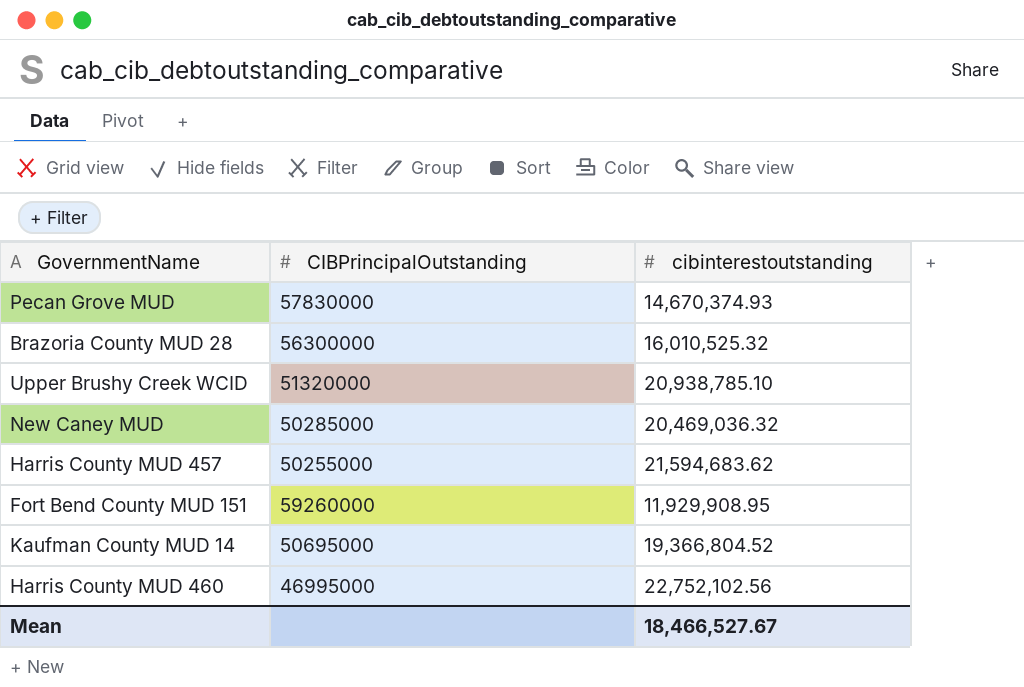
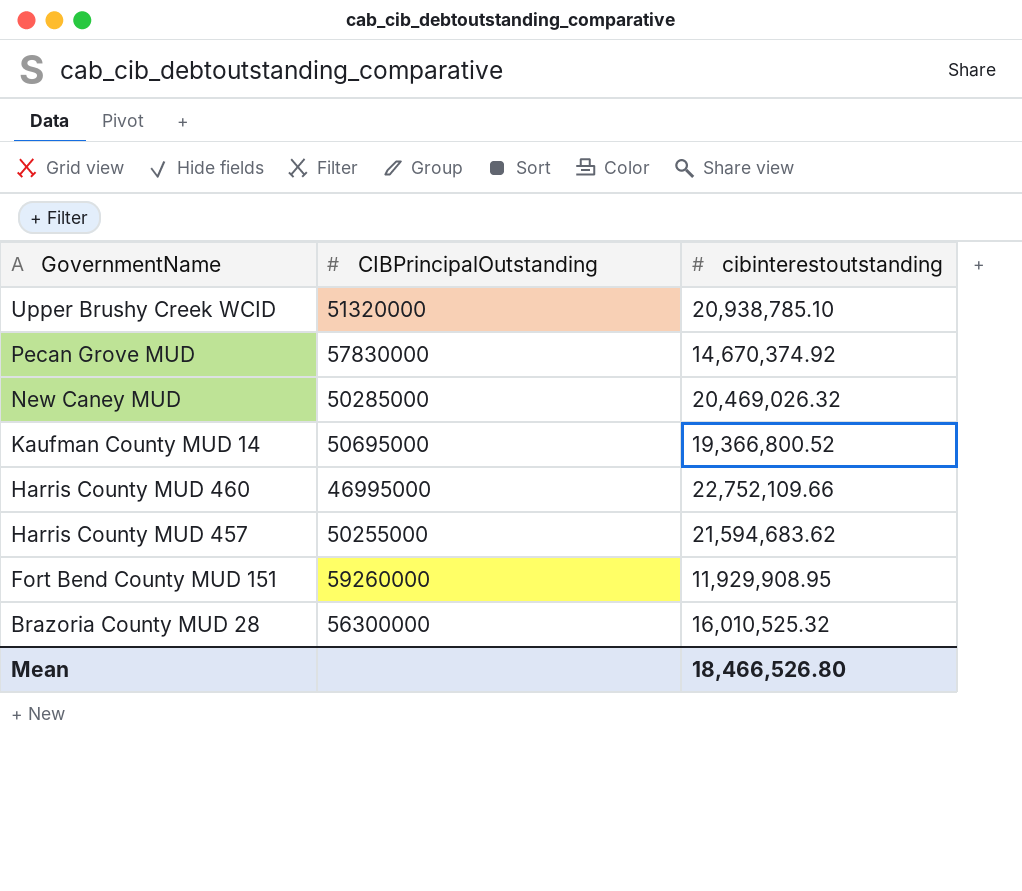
row order: none -> GovernmentName descending
Pecan Grove MUD | cibinterestoutstanding: 14,670,374.93 -> 14,670,374.92
New Caney MUD | cibinterestoutstanding: 20,469,036.32 -> 20,469,026.32
Kaufman County MUD 14 | cibinterestoutstanding: 19,366,804.52 -> 19,366,800.52
Harris County MUD 460 | cibinterestoutstanding: 22,752,102.56 -> 22,752,109.66
Mean | cibinterestoutstanding: 18,466,527.67 -> 18,466,526.80

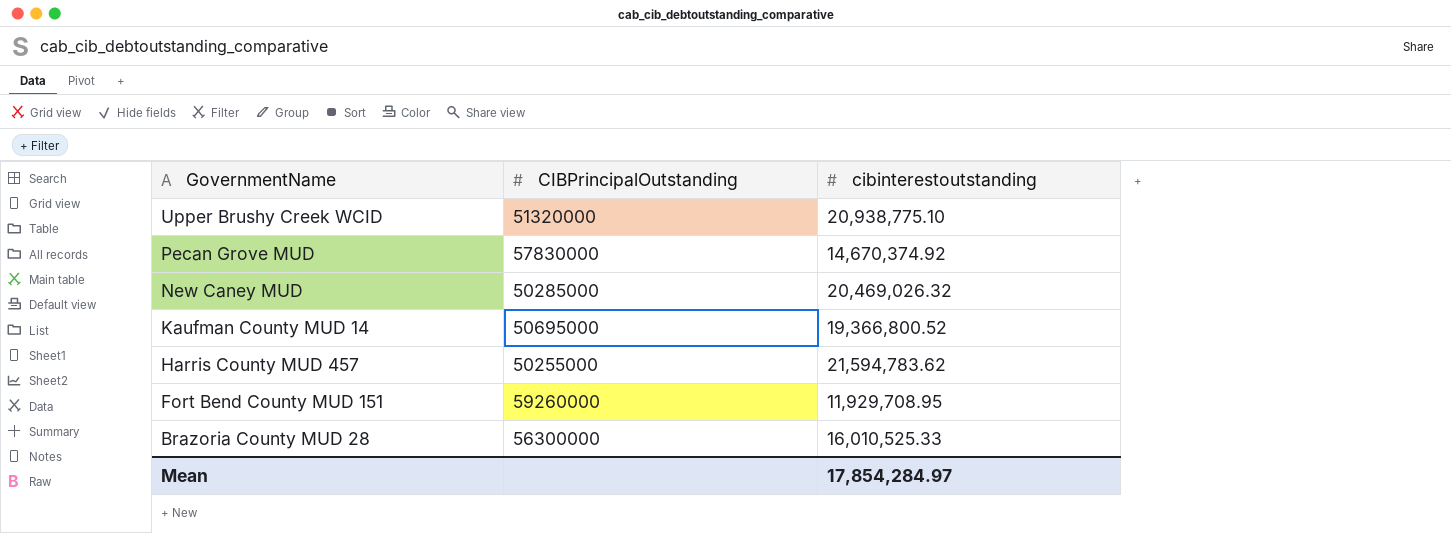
row Harris County MUD 460: 46995000 | 22,752,109.66 -> none
Upper Brushy Creek WCID | cibinterestoutstanding: 20,938,785.10 -> 20,938,775.10
Harris County MUD 457 | cibinterestoutstanding: 21,594,683.62 -> 21,594,783.62
Fort Bend County MUD 151 | cibinterestoutstanding: 11,929,908.95 -> 11,929,708.95
Brazoria County MUD 28 | cibinterestoutstanding: 16,010,525.32 -> 16,010,525.33
Mean | cibinterestoutstanding: 18,466,526.80 -> 17,854,284.97

